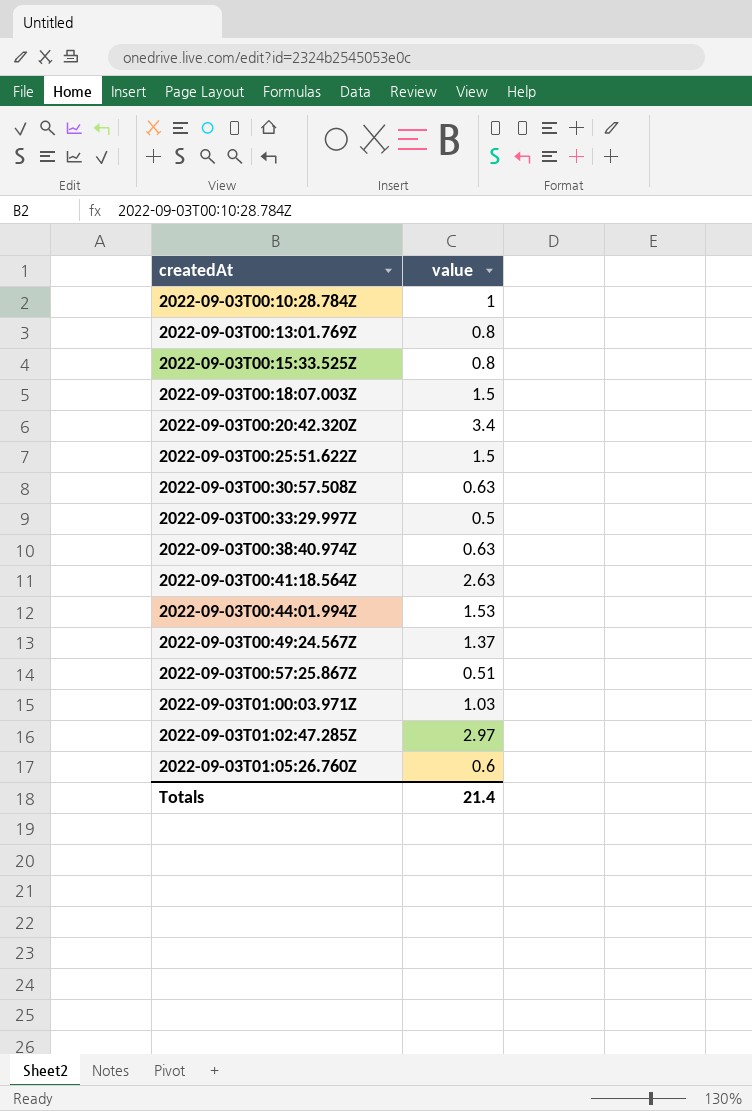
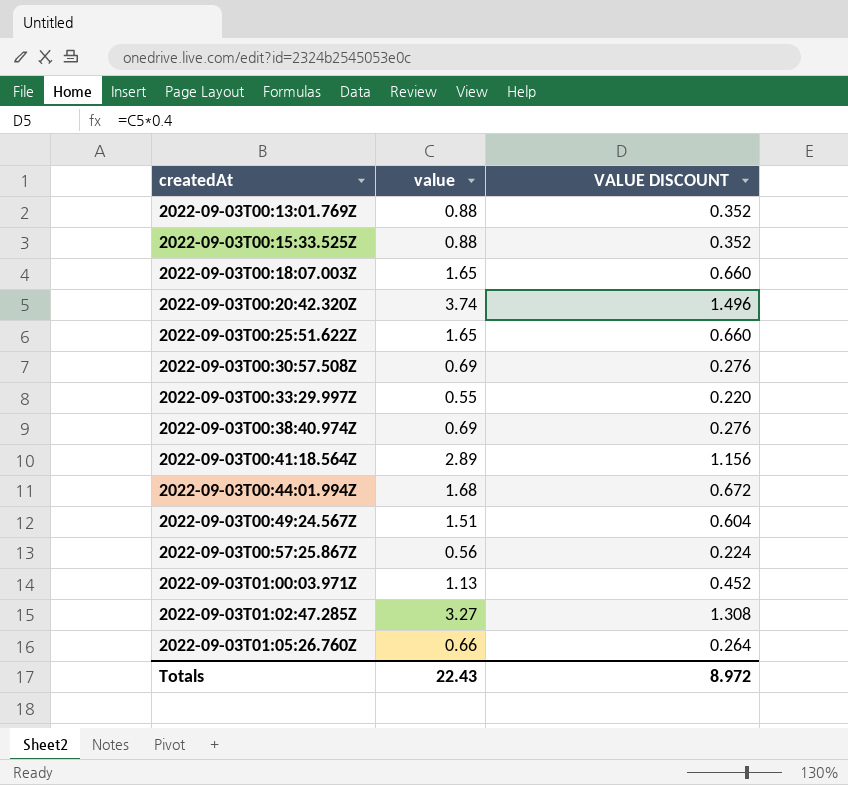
column VALUE DISCOUNT | formula: none -> [value] * 0.4
row 2022-09-03T00:10:28.784Z: 1 -> none
2022-09-03T00:13:01.769Z | value: 0.8 -> 0.88
2022-09-03T00:15:33.525Z | value: 0.8 -> 0.88
2022-09-03T00:18:07.003Z | value: 1.5 -> 1.65
2022-09-03T00:20:42.320Z | value: 3.4 -> 3.74
2022-09-03T00:25:51.622Z | value: 1.5 -> 1.65
2022-09-03T00:30:57.508Z | value: 0.63 -> 0.69
2022-09-03T00:33:29.997Z | value: 0.5 -> 0.55
2022-09-03T00:38:40.974Z | value: 0.63 -> 0.69
2022-09-03T00:41:18.564Z | value: 2.63 -> 2.89
2022-09-03T00:44:01.994Z | value: 1.53 -> 1.68
2022-09-03T00:49:24.567Z | value: 1.37 -> 1.51
2022-09-03T00:57:25.867Z | value: 0.51 -> 0.56
2022-09-03T01:00:03.971Z | value: 1.03 -> 1.13
2022-09-03T01:02:47.285Z | value: 2.97 -> 3.27
2022-09-03T01:05:26.760Z | value: 0.6 -> 0.66
Totals | value: 21.4 -> 22.43

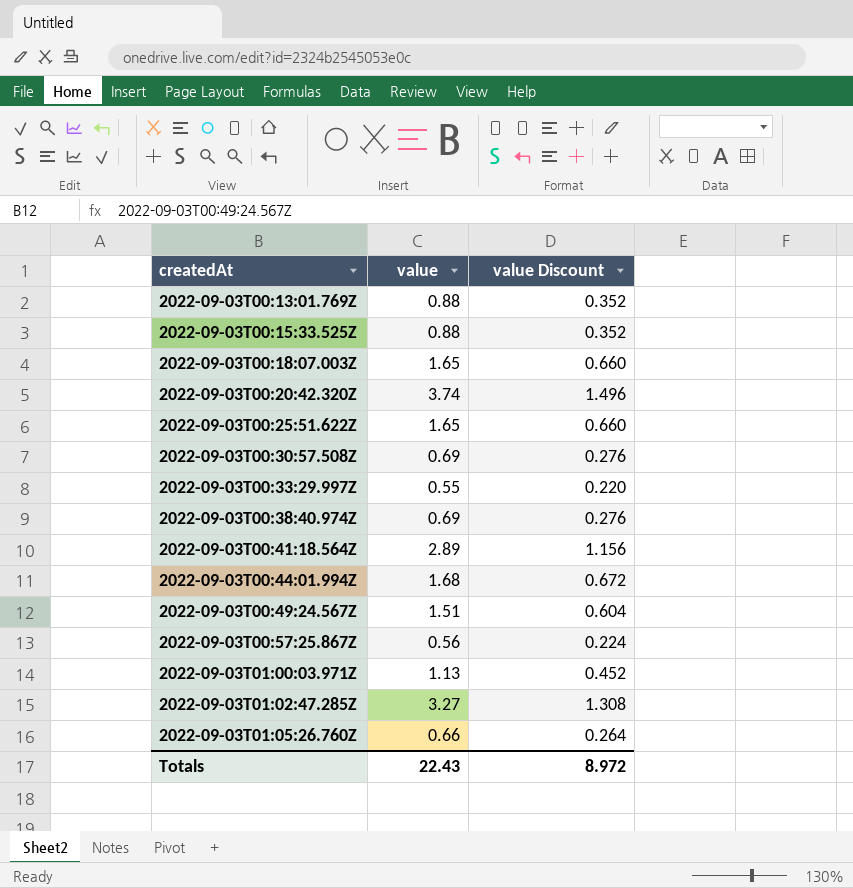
column name: VALUE DISCOUNT -> value Discount

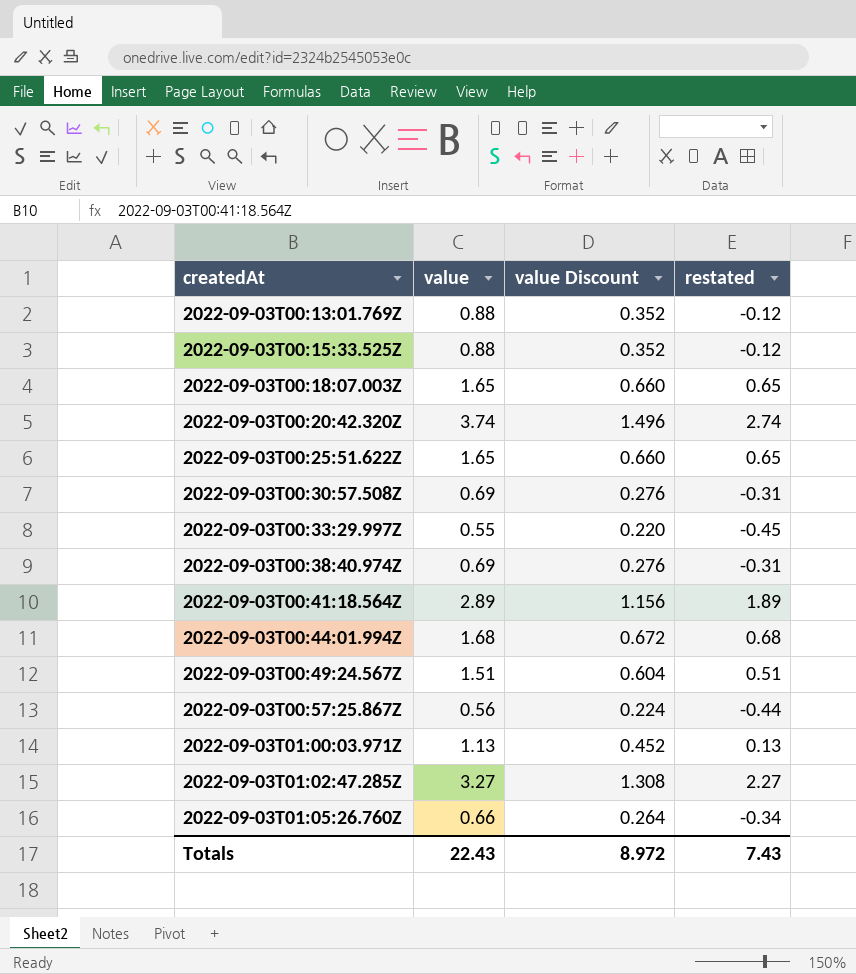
column restated | formula: none -> [value] - 1

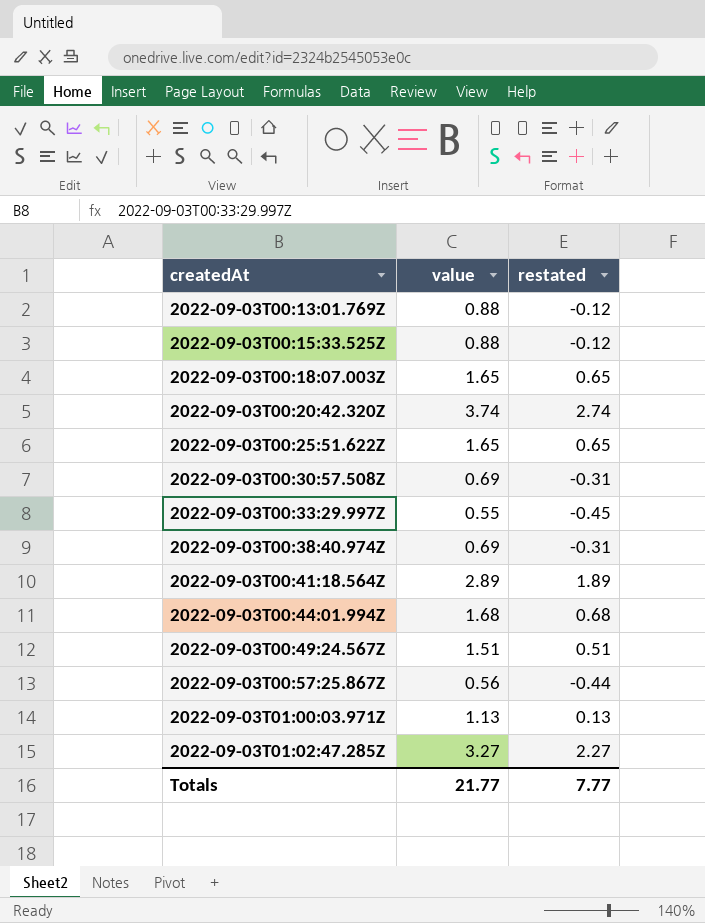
column value Discount | formula: [value] * 0.4 -> none
row 2022-09-03T01:05:26.760Z: 0.66 | 0.264 | -0.34 -> none
Totals | value: 22.43 -> 21.77
Totals | restated: 7.43 -> 7.77

